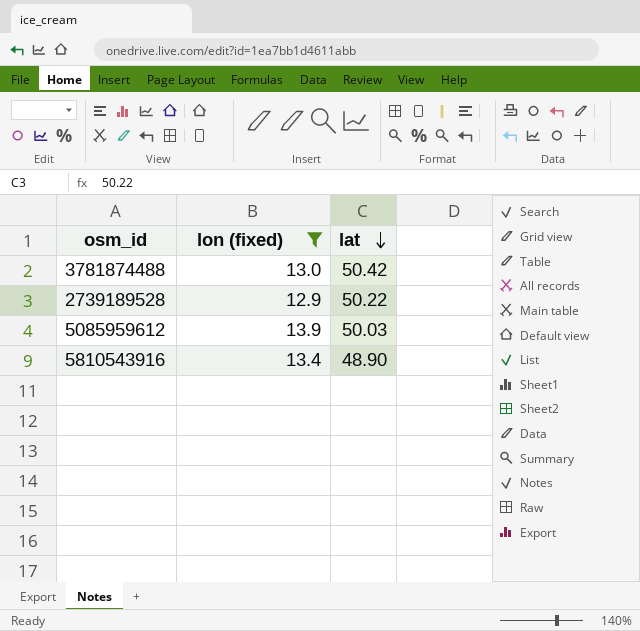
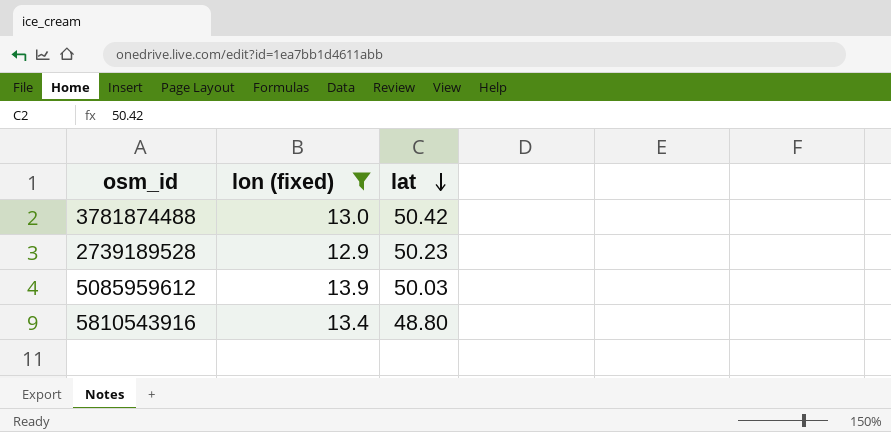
2739189528 | lat: 50.22 -> 50.23
5810543916 | lat: 48.90 -> 48.80

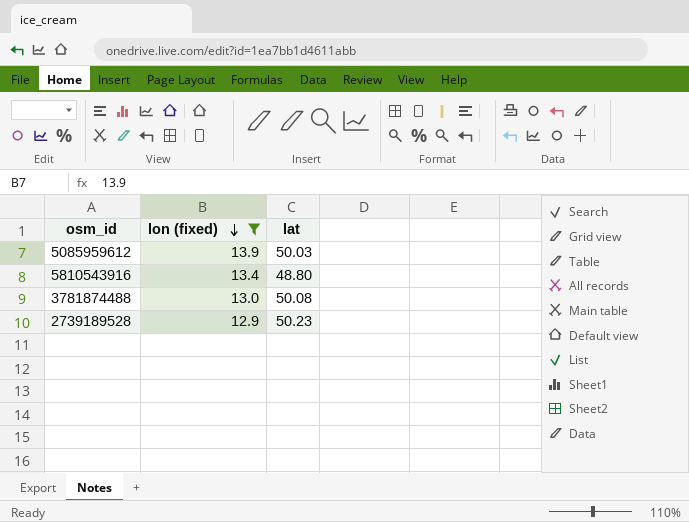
row order: lat descending -> lon (fixed) descending
3781874488 | lat: 50.42 -> 50.08

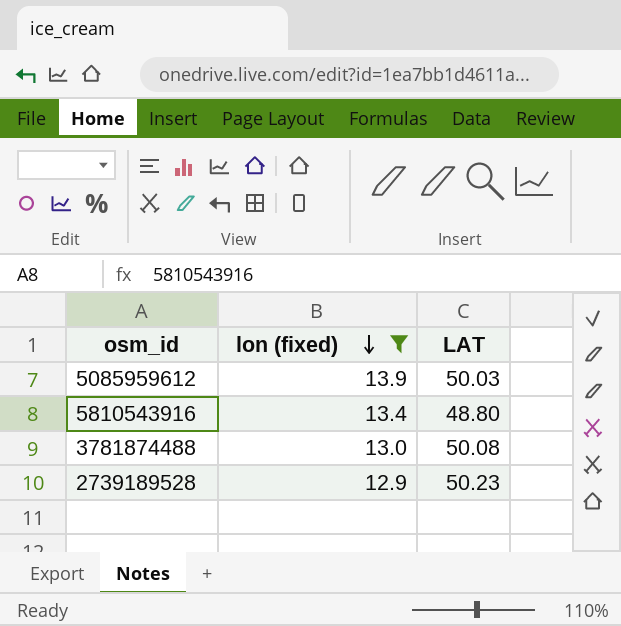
column name: lat -> LAT

